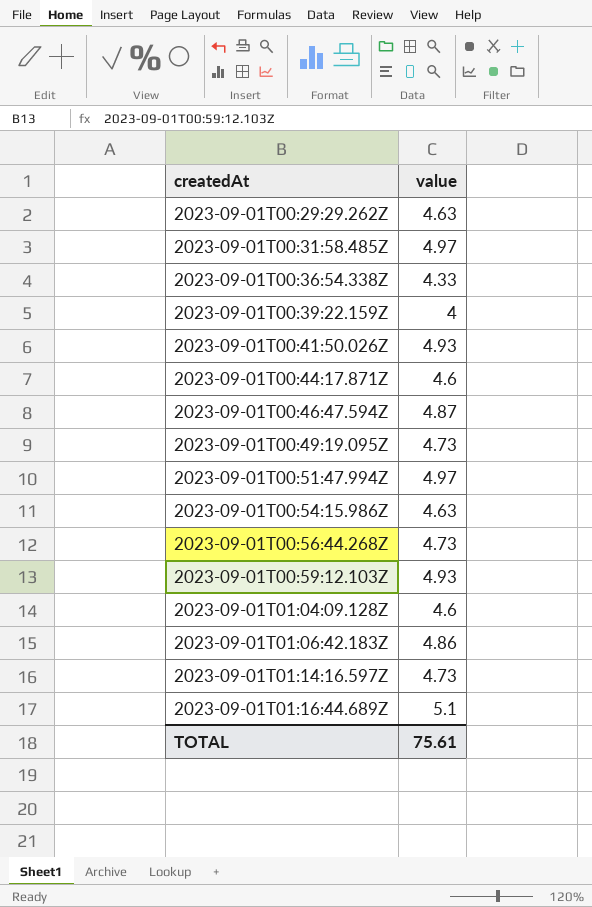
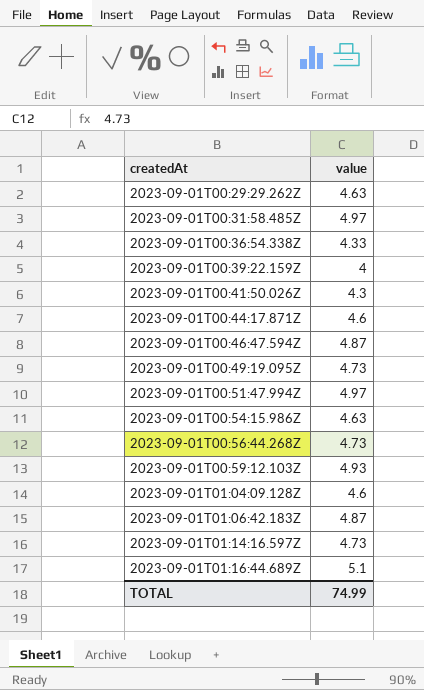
2023-09-01T00:41:50.026Z | value: 4.93 -> 4.3
2023-09-01T01:06:42.183Z | value: 4.86 -> 4.87
TOTAL | value: 75.61 -> 74.99

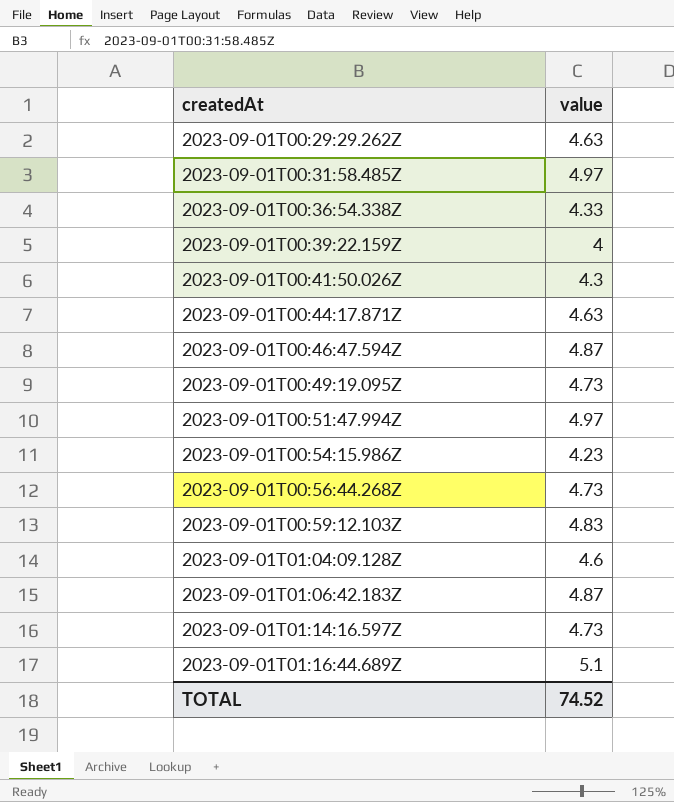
2023-09-01T00:44:17.871Z | value: 4.6 -> 4.63
2023-09-01T00:54:15.986Z | value: 4.63 -> 4.23
2023-09-01T00:59:12.103Z | value: 4.93 -> 4.83
TOTAL | value: 74.99 -> 74.52

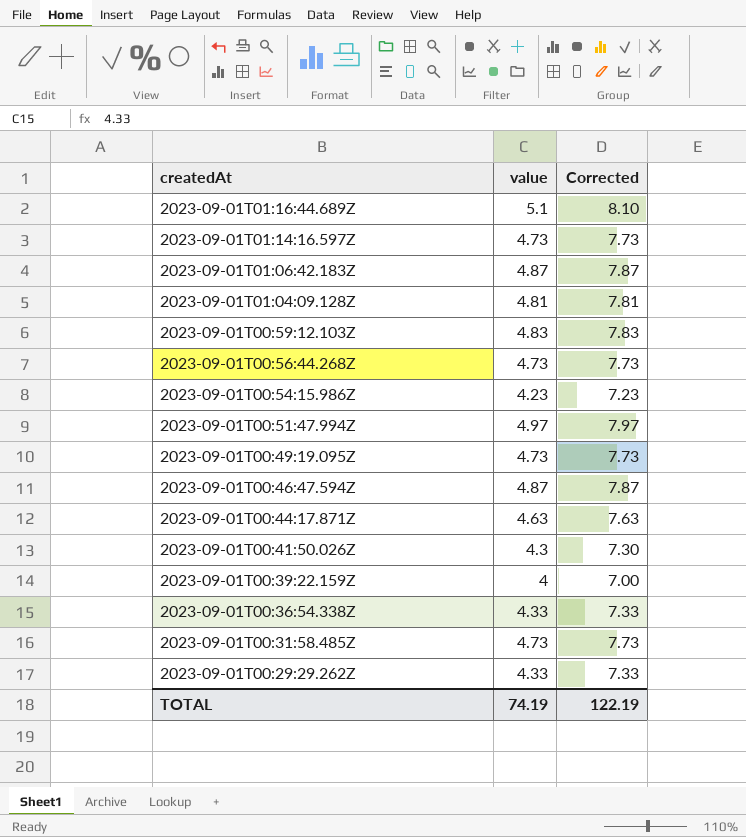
row order: createdAt ascending -> createdAt descending
column Corrected | formula: none -> [value] + 3
2023-09-01T01:04:09.128Z | value: 4.6 -> 4.81
2023-09-01T00:31:58.485Z | value: 4.97 -> 4.73
2023-09-01T00:29:29.262Z | value: 4.63 -> 4.33
TOTAL | value: 74.52 -> 74.19

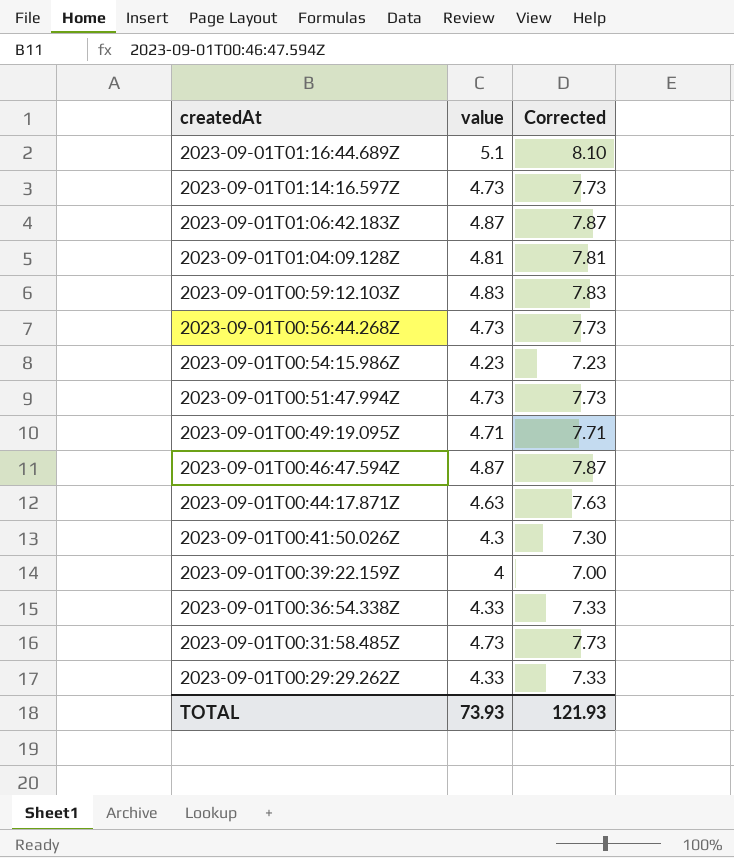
2023-09-01T00:51:47.994Z | value: 4.97 -> 4.73
2023-09-01T00:51:47.994Z | Corrected: 7.97 -> 7.73
2023-09-01T00:49:19.095Z | value: 4.73 -> 4.71
2023-09-01T00:49:19.095Z | Corrected: 7.73 -> 7.71
TOTAL | value: 74.19 -> 73.93
TOTAL | Corrected: 122.19 -> 121.93

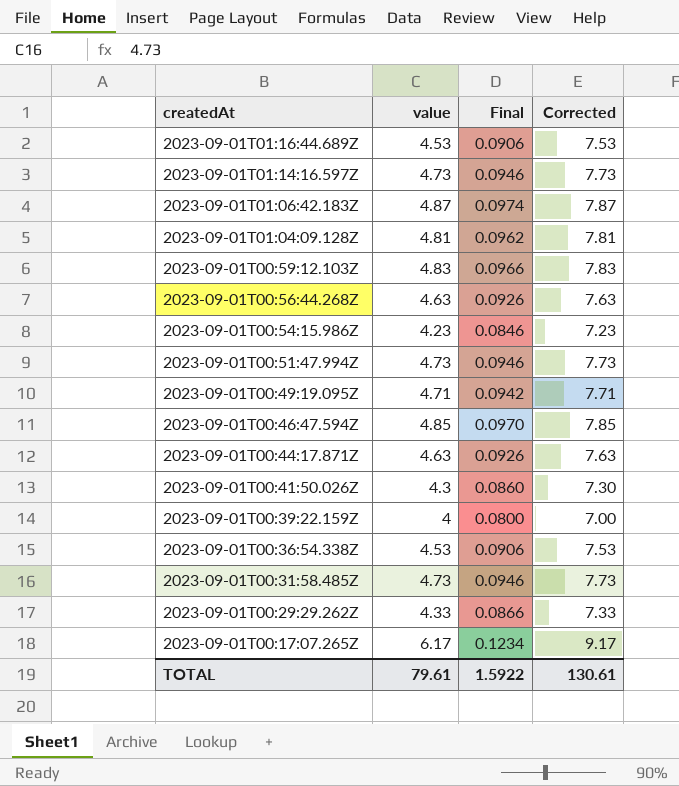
column Final | formula: none -> [value] * 0.02
2023-09-01T01:16:44.689Z | value: 5.1 -> 4.53
2023-09-01T01:16:44.689Z | Corrected: 8.10 -> 7.53
2023-09-01T00:56:44.268Z | value: 4.73 -> 4.63
2023-09-01T00:56:44.268Z | Corrected: 7.73 -> 7.63
2023-09-01T00:46:47.594Z | value: 4.87 -> 4.85
2023-09-01T00:46:47.594Z | Corrected: 7.87 -> 7.85
2023-09-01T00:36:54.338Z | value: 4.33 -> 4.53
2023-09-01T00:36:54.338Z | Corrected: 7.33 -> 7.53
row 2023-09-01T00:17:07.265Z: none -> 6.17 | 0.1234 | 9.17
TOTAL | value: 73.93 -> 79.61
TOTAL | Corrected: 121.93 -> 130.61

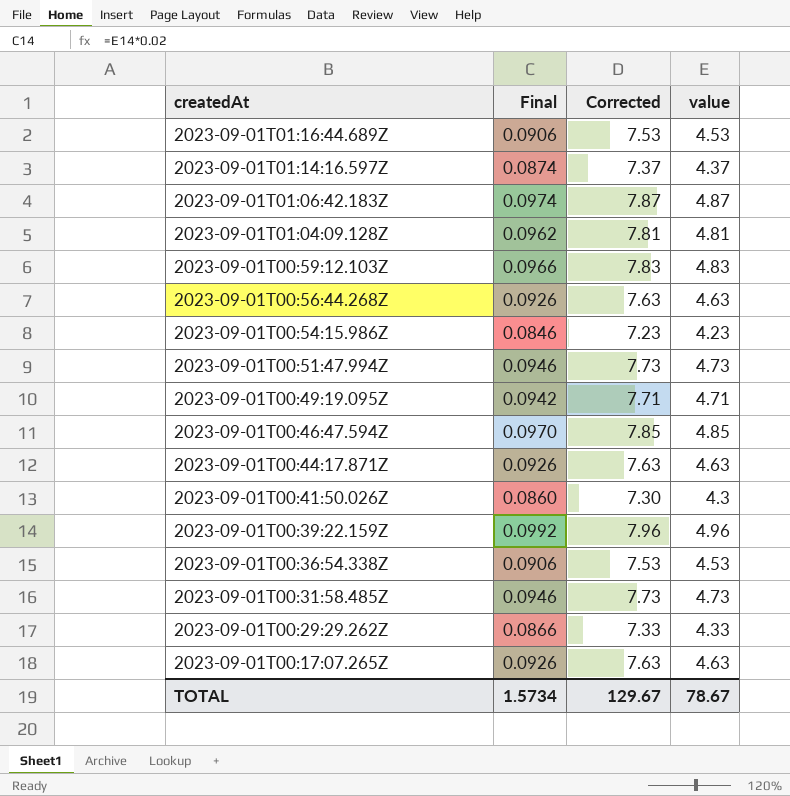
column value | position: 2 -> 4
2023-09-01T01:14:16.597Z | Final: 0.0946 -> 0.0874
2023-09-01T01:14:16.597Z | Corrected: 7.73 -> 7.37
2023-09-01T01:14:16.597Z | value: 4.73 -> 4.37
2023-09-01T00:39:22.159Z | Final: 0.0800 -> 0.0992
2023-09-01T00:39:22.159Z | Corrected: 7.00 -> 7.96
2023-09-01T00:39:22.159Z | value: 4 -> 4.96
2023-09-01T00:17:07.265Z | Final: 0.1234 -> 0.0926
2023-09-01T00:17:07.265Z | Corrected: 9.17 -> 7.63
2023-09-01T00:17:07.265Z | value: 6.17 -> 4.63
TOTAL | Final: 1.5922 -> 1.5734
TOTAL | Corrected: 130.61 -> 129.67
TOTAL | value: 79.61 -> 78.67

